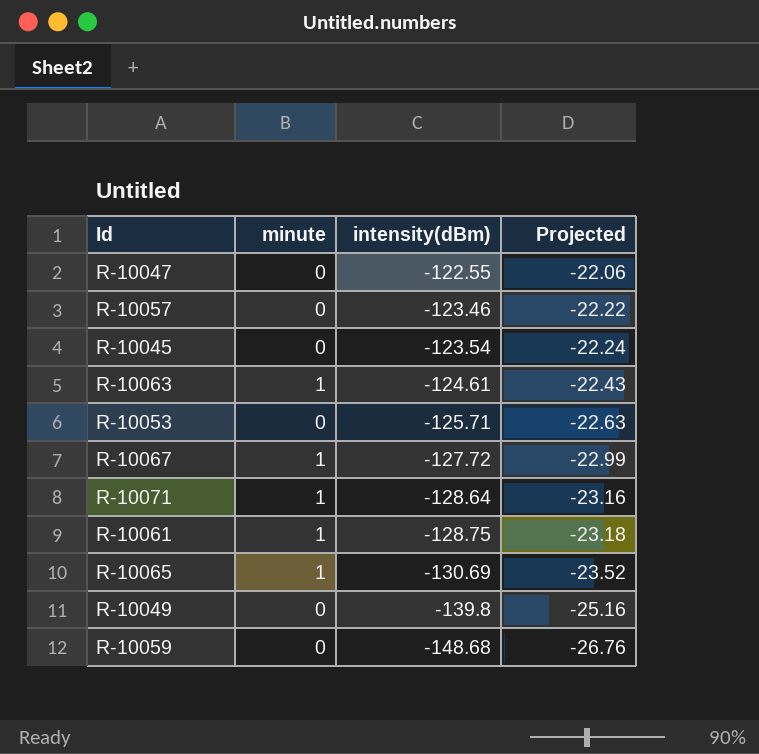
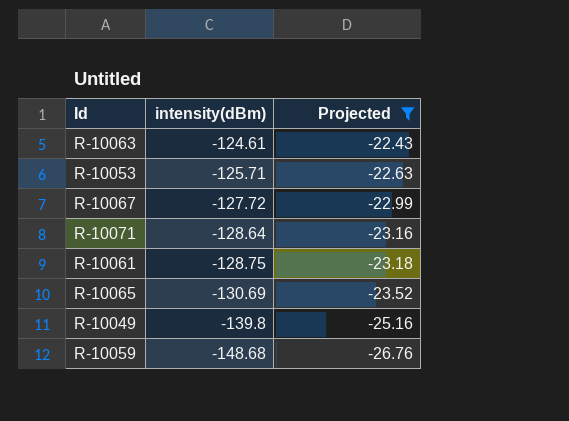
filter: none -> Projected <= -22.43
column minute | position: 2 -> none

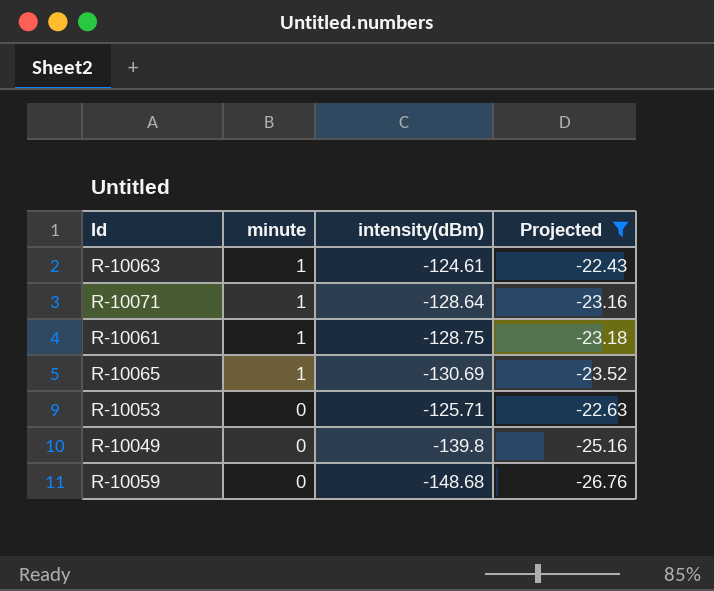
row order: intensity(dBm) descending -> minute descending
column minute | position: none -> 2
row R-10067: -127.72 | -22.99 -> none

